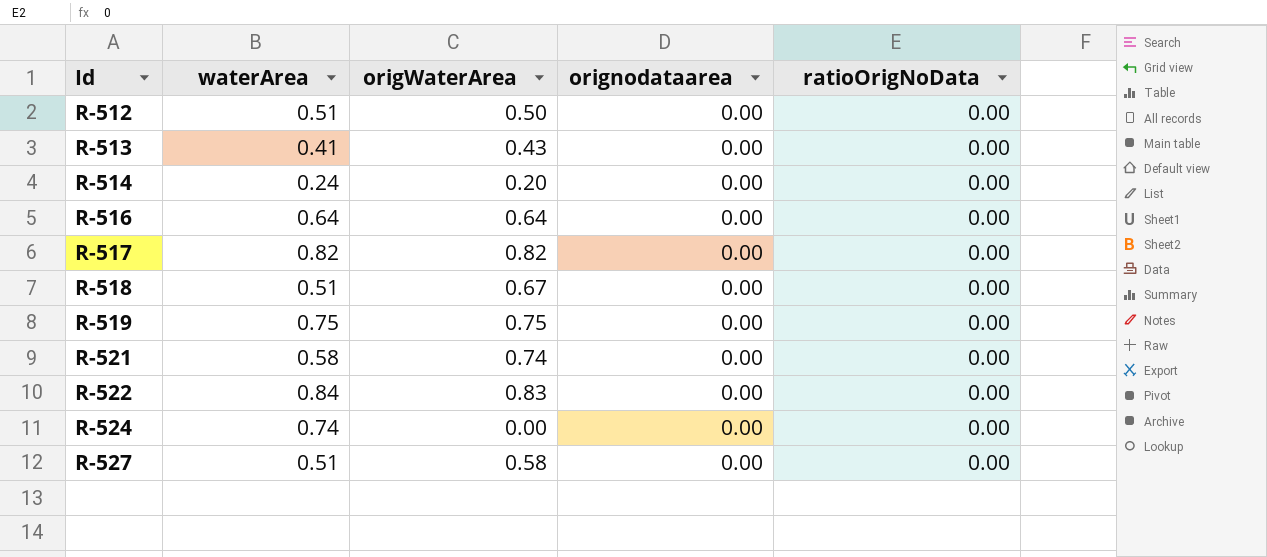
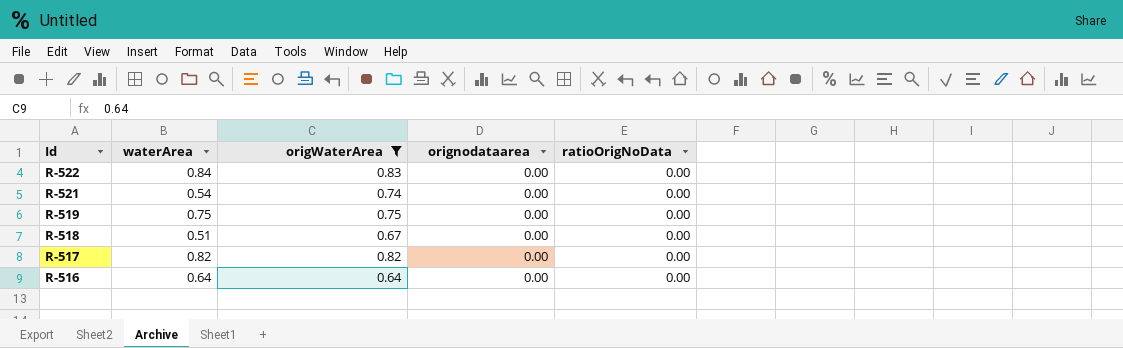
filter: none -> origWaterArea >= 0.64
row order: Id ascending -> Id descending
R-521 | waterArea: 0.58 -> 0.54

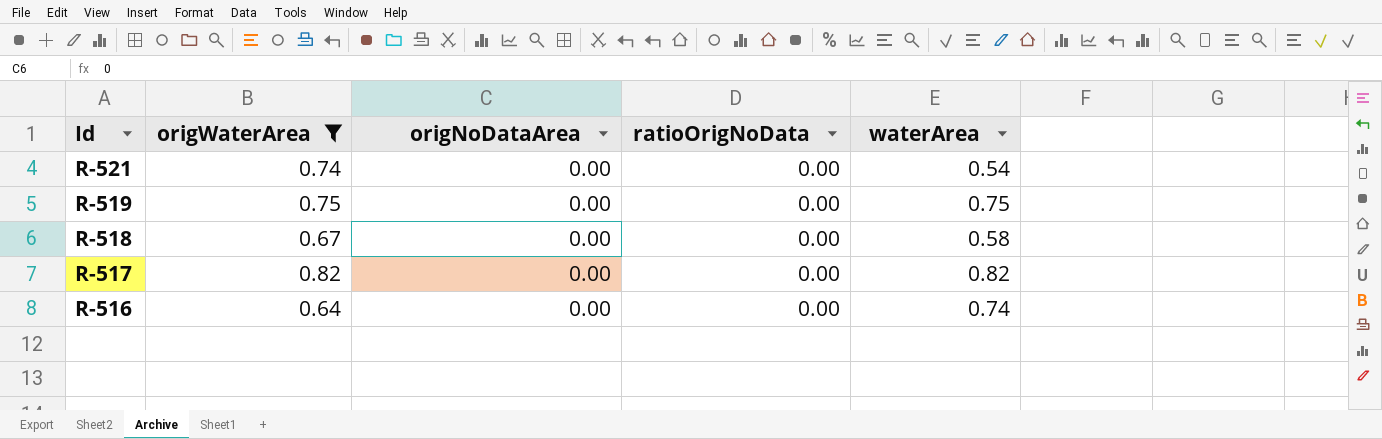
column name: orignodataarea -> origNoDataArea
column waterArea | position: 2 -> 5
row R-522: 0.84 | 0.83 | 0.00 | 0.00 -> none
R-518 | waterArea: 0.51 -> 0.58
R-516 | waterArea: 0.64 -> 0.74

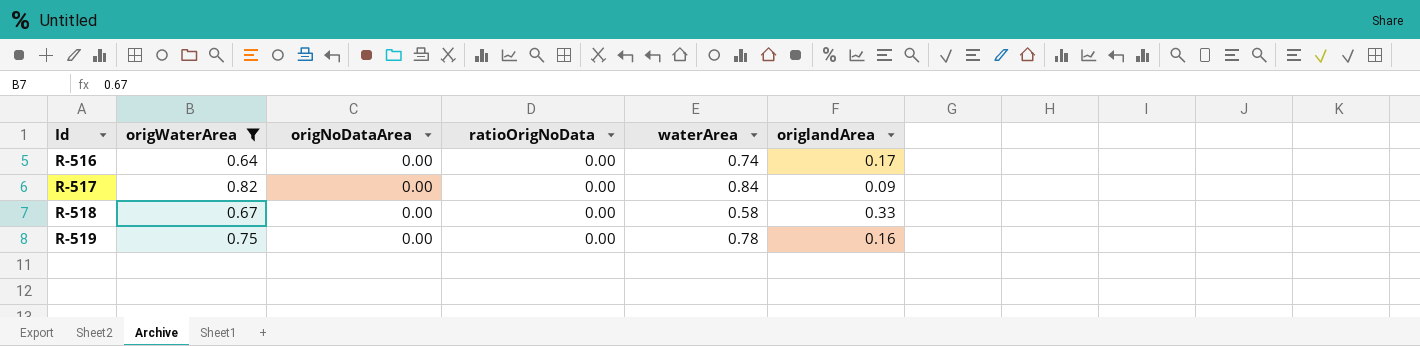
row order: Id descending -> Id ascending
column origlandArea | position: none -> 6
row R-521: 0.74 | 0.00 | 0.00 | 0.54 -> none
R-517 | waterArea: 0.82 -> 0.84
R-519 | waterArea: 0.75 -> 0.78

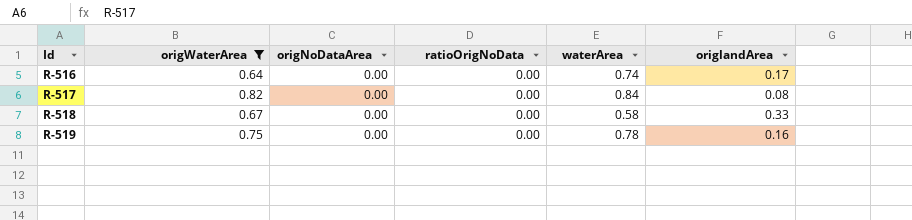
R-517 | origlandArea: 0.09 -> 0.08

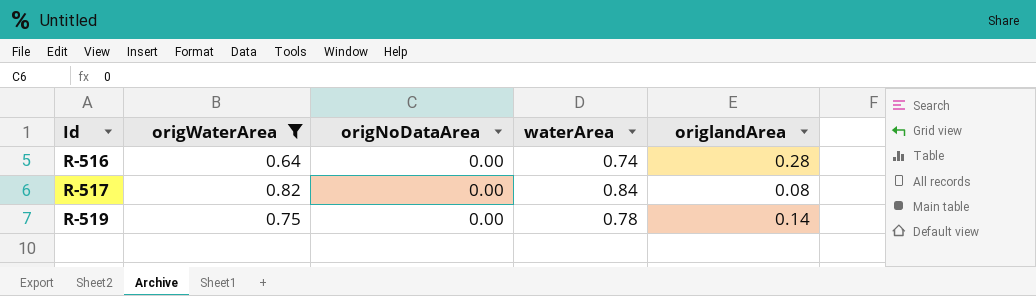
column ratioOrigNoData | position: 4 -> none
row R-518: 0.67 | 0.00 | 0.00 | 0.58 | 0.33 -> none
R-516 | origlandArea: 0.17 -> 0.28
R-519 | origlandArea: 0.16 -> 0.14

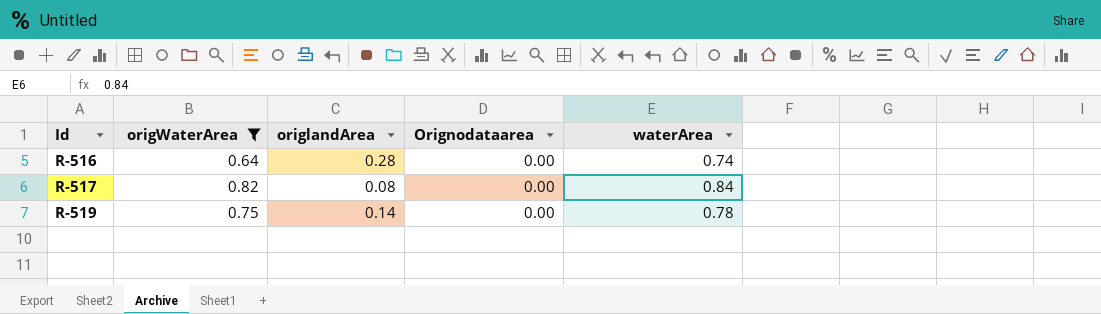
column origlandArea | position: 5 -> 3
column name: origNoDataArea -> Orignodataarea

